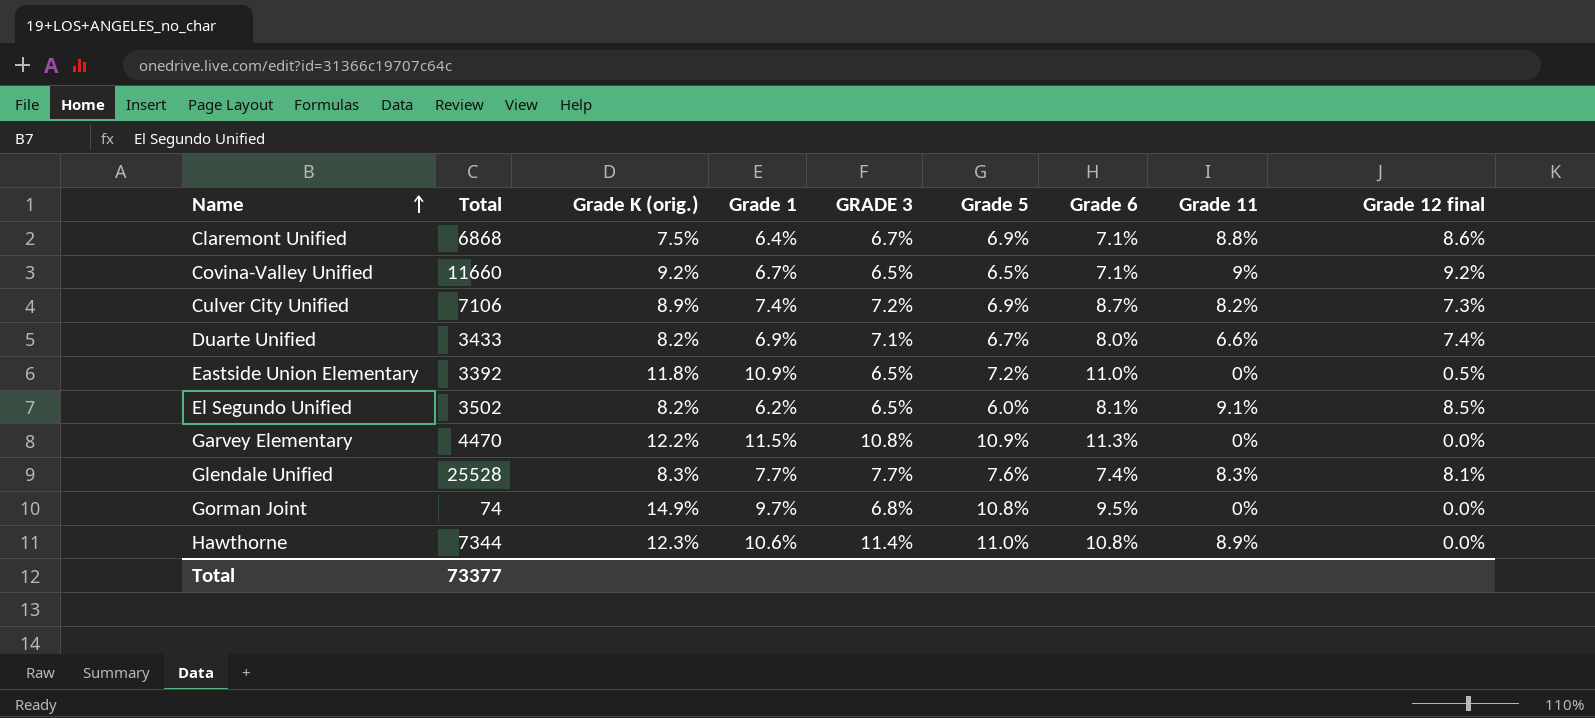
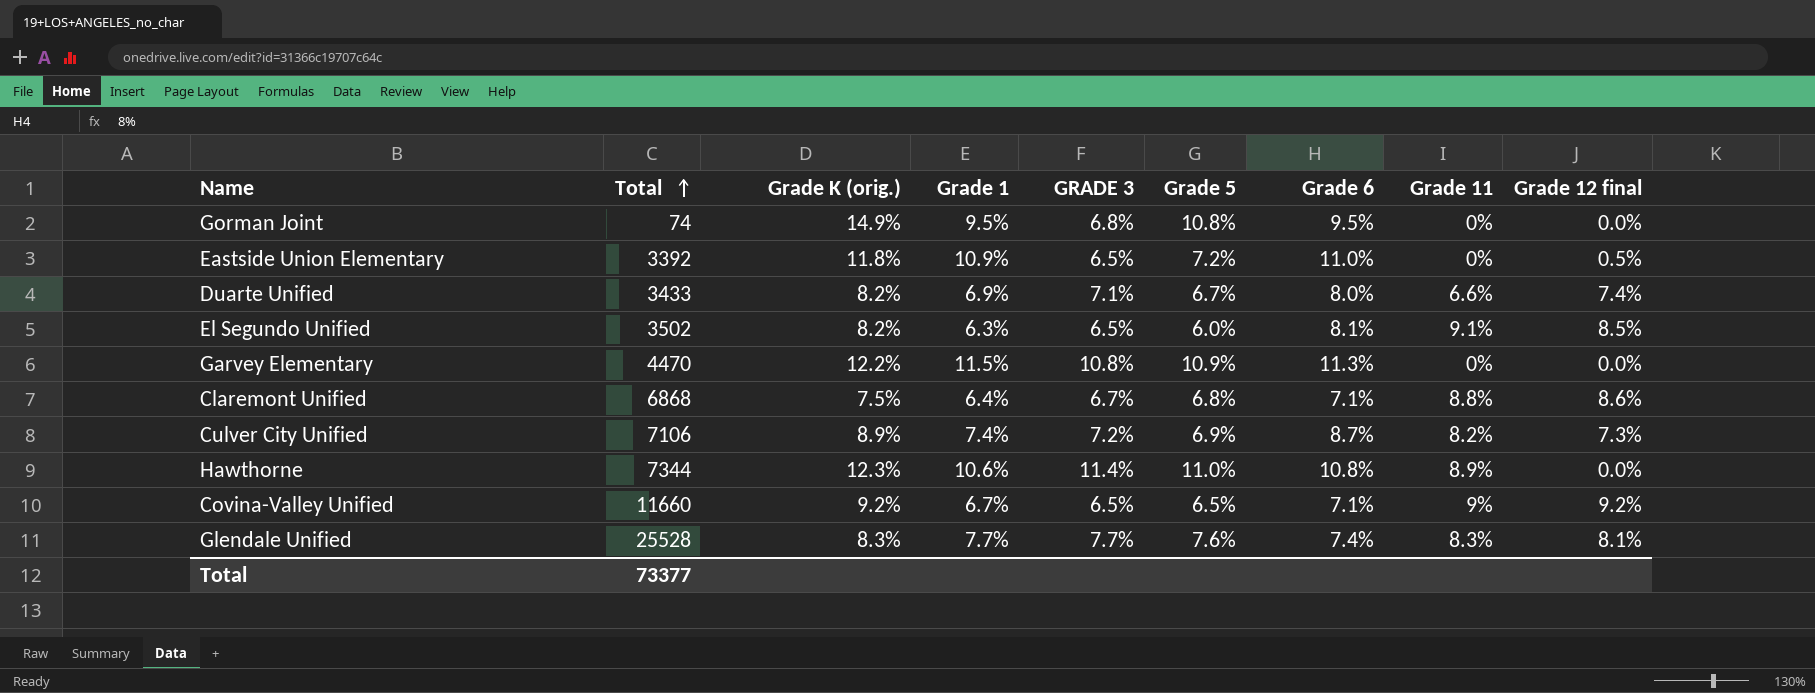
row order: Name ascending -> Total ascending
Gorman Joint | Grade 1: 9.7% -> 9.5%
El Segundo Unified | Grade 1: 6.2% -> 6.3%
Claremont Unified | Grade 5: 6.9% -> 6.8%

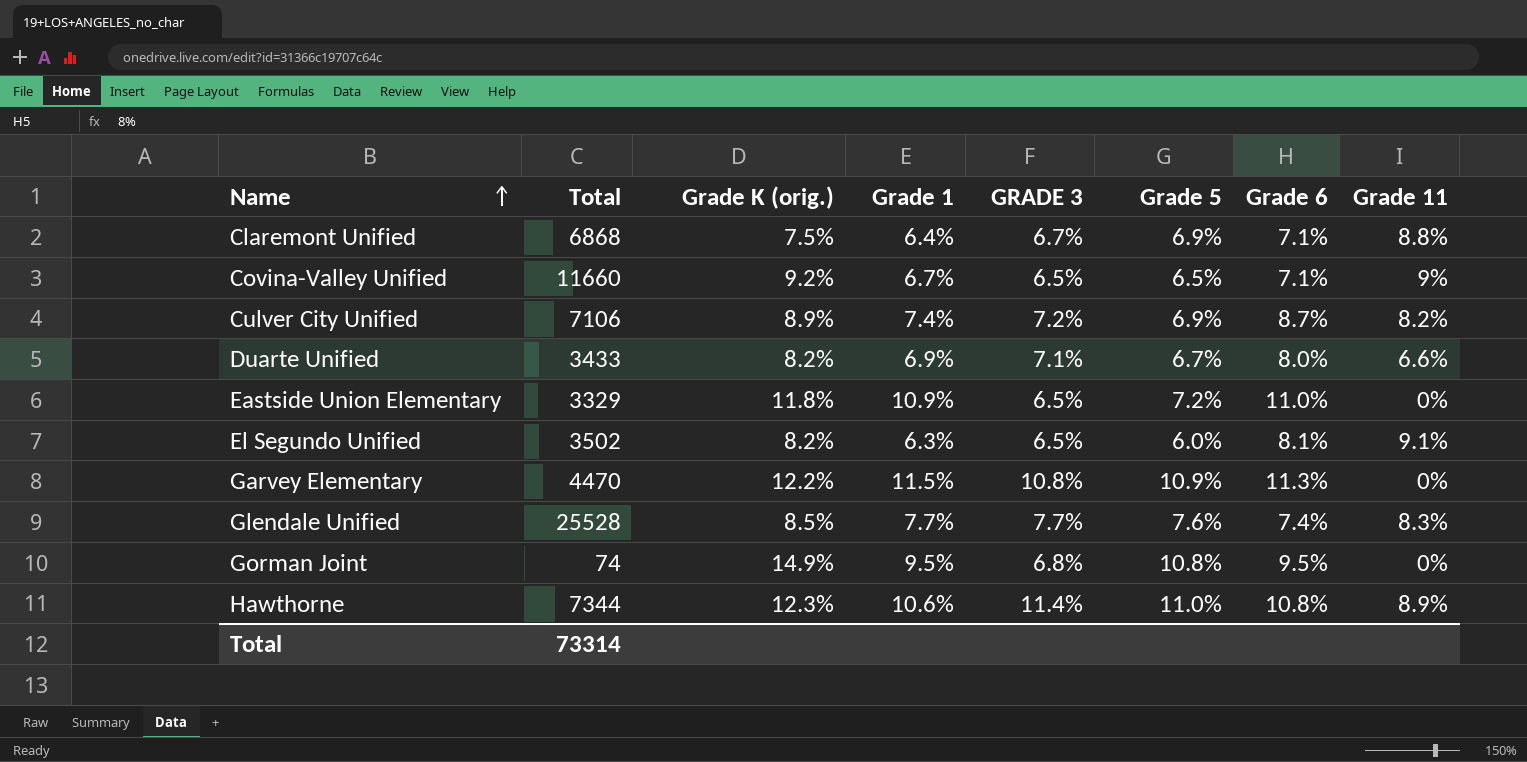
row order: Total ascending -> Name ascending
column Grade 12 final | position: 9 -> none
Claremont Unified | Grade 5: 6.8% -> 6.9%
Eastside Union Elementary | Total: 3392 -> 3329
Glendale Unified | Grade K (orig.): 8.3% -> 8.5%
Total | Total: 73377 -> 73314

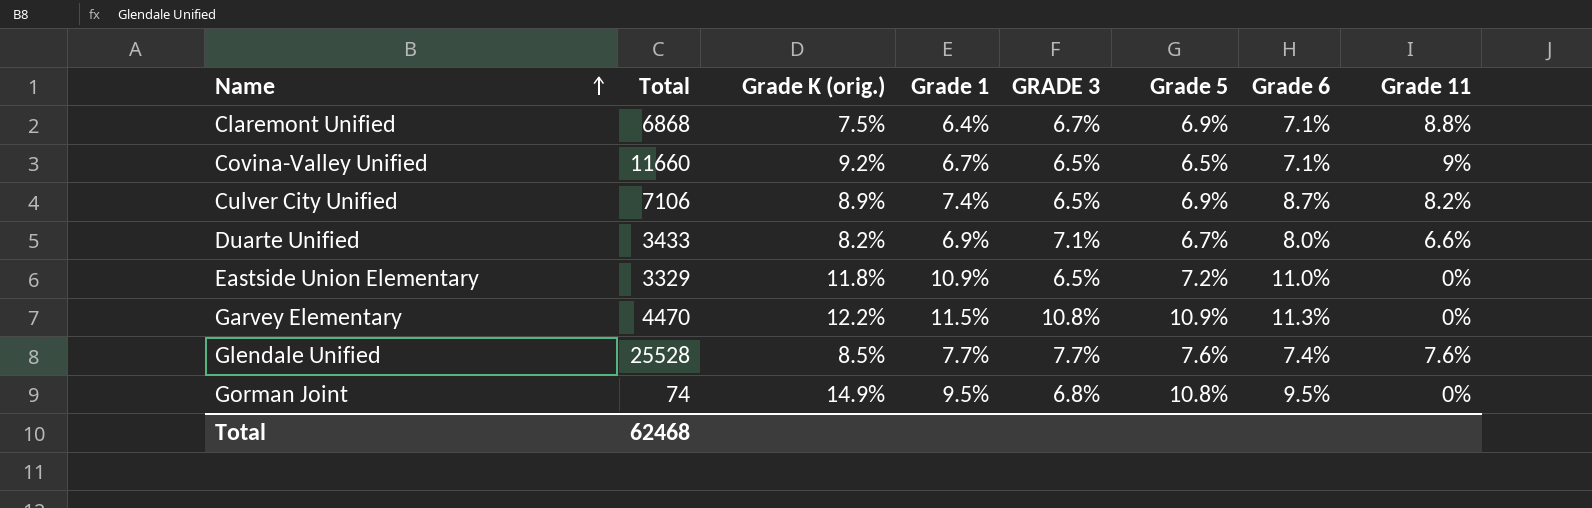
row El Segundo Unified: 3502 | 8.2% | 6.3% | 6.5% | 6.0% | 8.1% | 9.1% -> none
row Hawthorne: 7344 | 12.3% | 10.6% | 11.4% | 11.0% | 10.8% | 8.9% -> none
Culver City Unified | GRADE 3: 7.2% -> 6.5%
Glendale Unified | Grade 11: 8.3% -> 7.6%
Total | Total: 73314 -> 62468

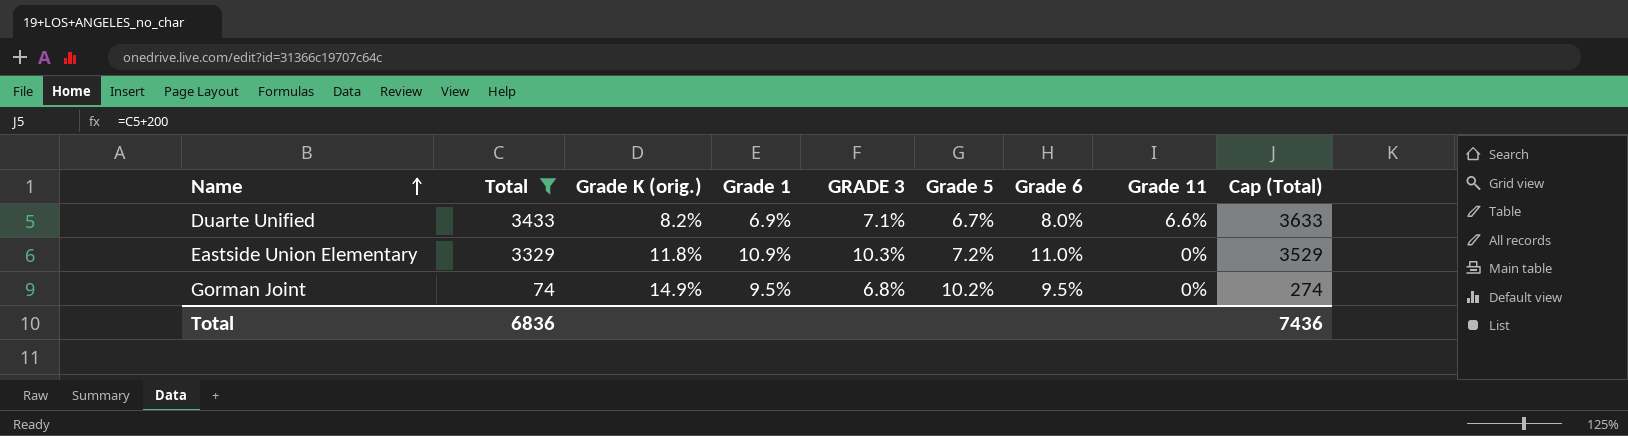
filter: none -> Total <= 3433
column Cap (Total) | formula: none -> [Total] + 200
Eastside Union Elementary | GRADE 3: 6.5% -> 10.3%
Gorman Joint | Grade 5: 10.8% -> 10.2%
Total | Total: 62468 -> 6836

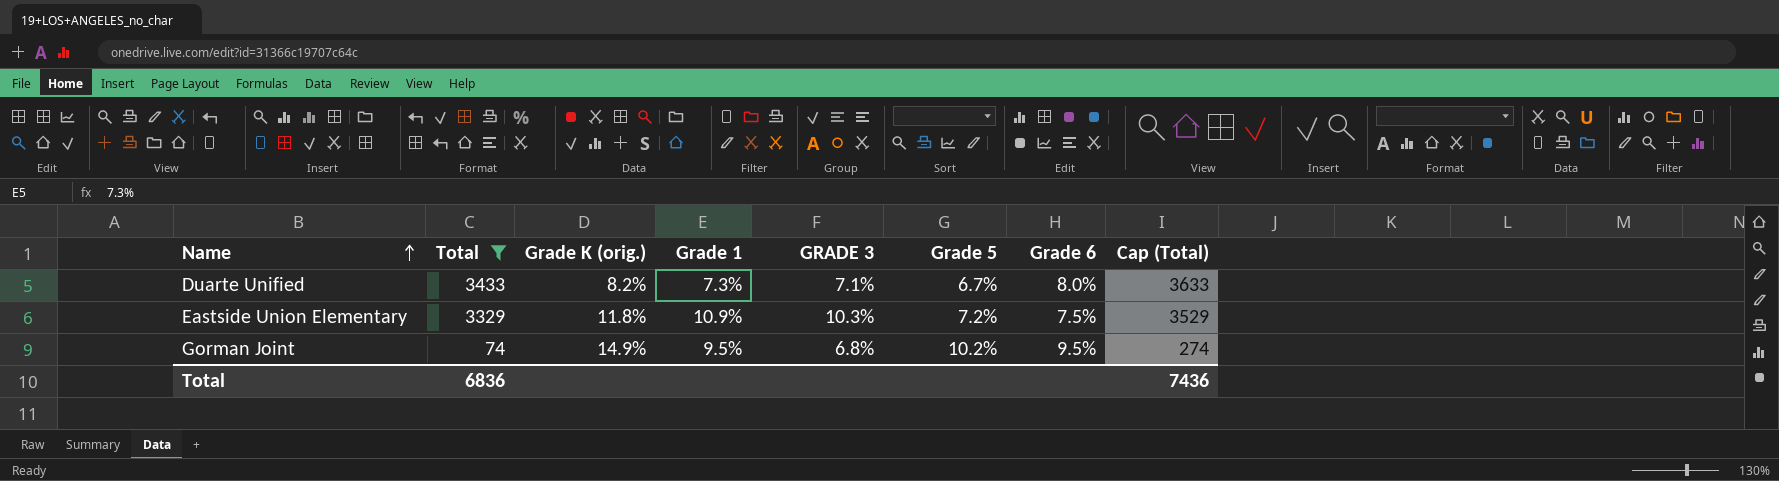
column Grade 11 | position: 8 -> none
Duarte Unified | Grade 1: 6.9% -> 7.3%
Eastside Union Elementary | Grade 6: 11.0% -> 7.5%

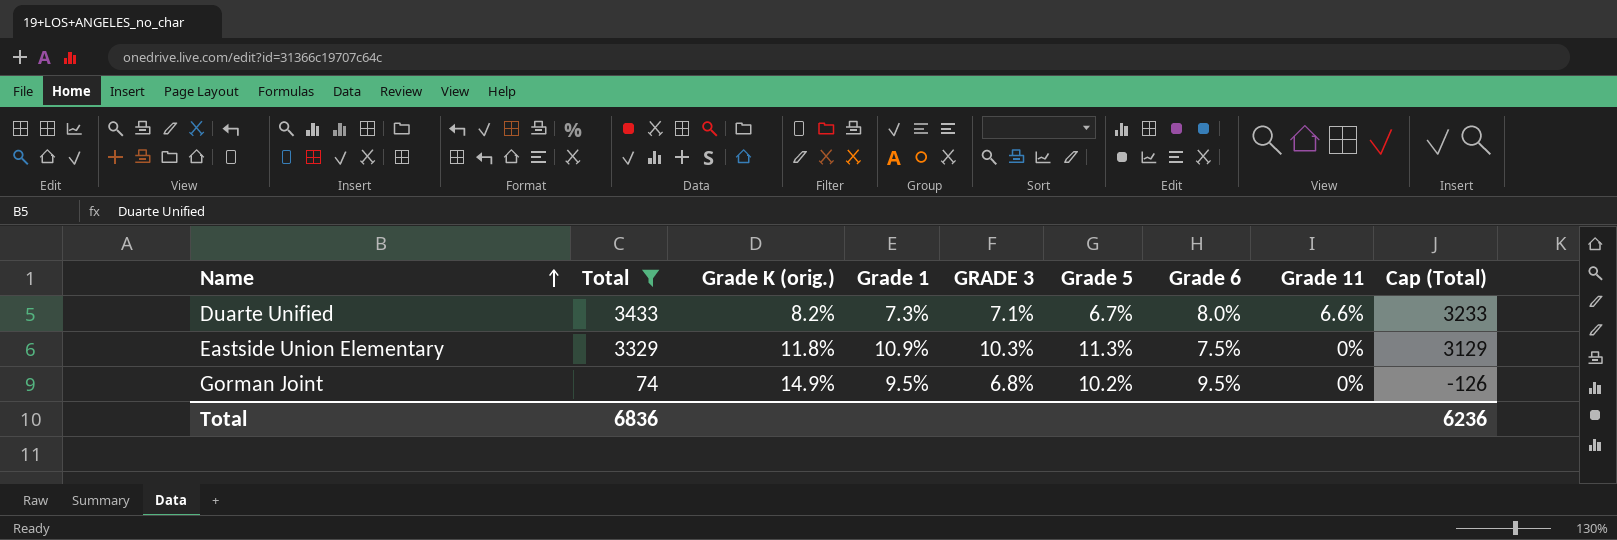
column Grade 11 | position: none -> 8
column Cap (Total) | formula: [Total] + 200 -> [Total] - 200
Eastside Union Elementary | Grade 5: 7.2% -> 11.3%
Total | Cap (Total): 7436 -> 6236

